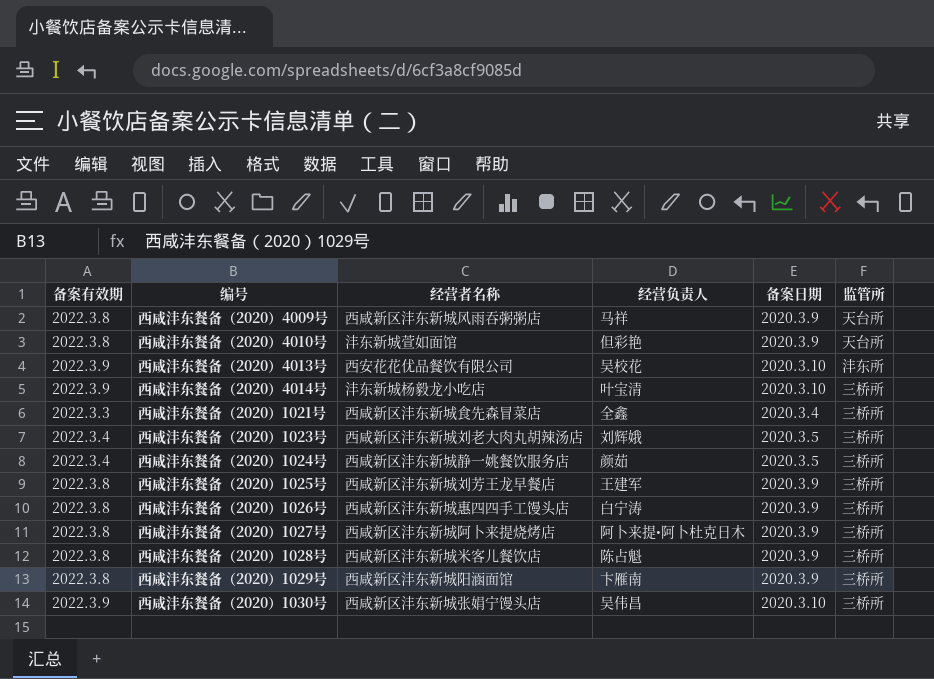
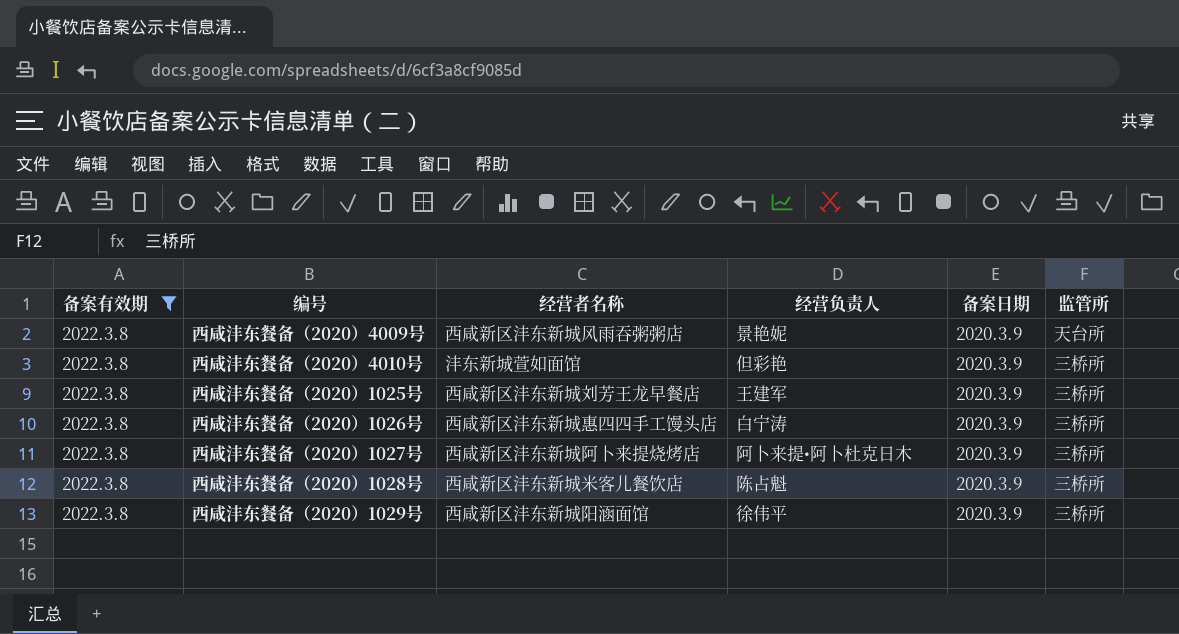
filter: none -> 备案有效期 = 2022.3.8
西咸沣东餐备（2020）4009号 | 经营负责人: 马祥 -> 景艳妮
西咸沣东餐备（2020）4010号 | 监管所: 天台所 -> 三桥所
西咸沣东餐备（2020）1029号 | 经营负责人: 卞雁南 -> 徐伟平

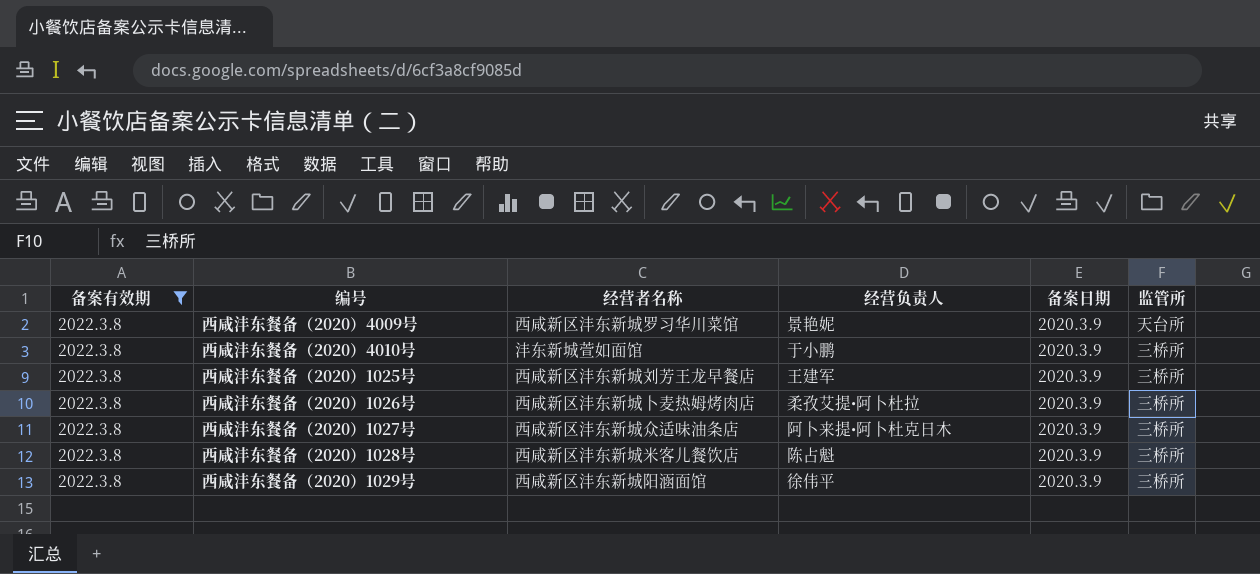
西咸沣东餐备（2020）4009号 | 经营者名称: 西咸新区沣东新城风雨吞粥粥店 -> 西咸新区沣东新城罗习华川菜馆
西咸沣东餐备（2020）4010号 | 经营负责人: 但彩艳 -> 于小鹏
西咸沣东餐备（2020）1026号 | 经营者名称: 西咸新区沣东新城惠四四手工馒头店 -> 西咸新区沣东新城卜麦热姆烤肉店
西咸沣东餐备（2020）1026号 | 经营负责人: 白宁涛 -> 柔孜艾提•阿卜杜拉
西咸沣东餐备（2020）1027号 | 经营者名称: 西咸新区沣东新城阿卜来提烧烤店 -> 西咸新区沣东新城众适味油条店

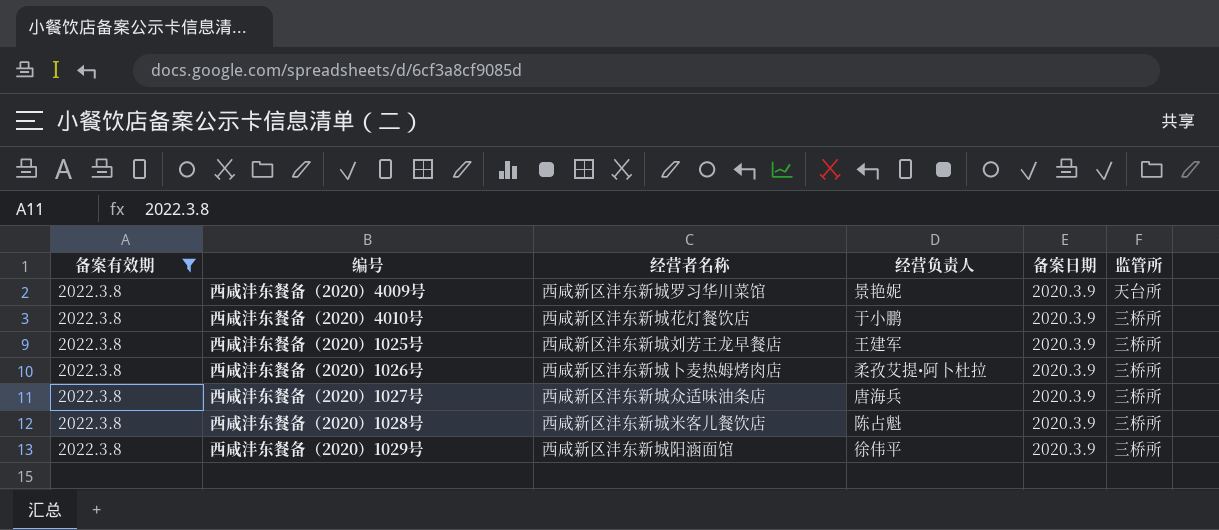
西咸沣东餐备（2020）4010号 | 经营者名称: 沣东新城萱如面馆 -> 西咸新区沣东新城花灯餐饮店
西咸沣东餐备（2020）1027号 | 经营负责人: 阿卜来提•阿卜杜克日木 -> 唐海兵

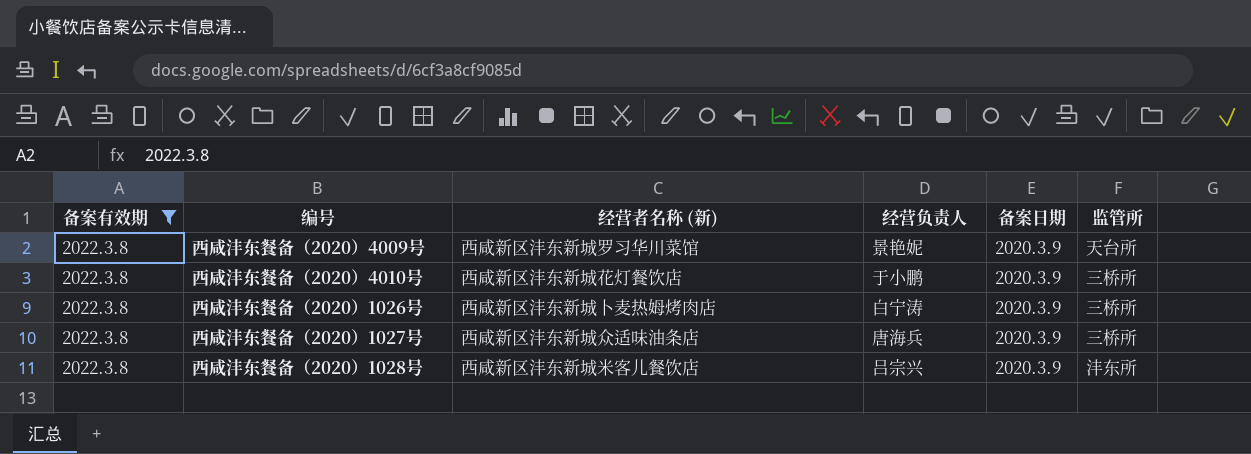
column name: 经营者名称 -> 经营者名称 (新)
row 西咸沣东餐备（2020）1025号: 2022.3.8 | 西咸新区沣东新城刘芳王龙早餐店 | 王建军 | 2020.3.9 | 三桥所 -> none
row 西咸沣东餐备（2020）1029号: 2022.3.8 | 西咸新区沣东新城阳涵面馆 | 徐伟平 | 2020.3.9 | 三桥所 -> none
西咸沣东餐备（2020）1026号 | 经营负责人: 柔孜艾提•阿卜杜拉 -> 白宁涛
西咸沣东餐备（2020）1028号 | 经营负责人: 陈占魁 -> 吕宗兴
西咸沣东餐备（2020）1028号 | 监管所: 三桥所 -> 沣东所

